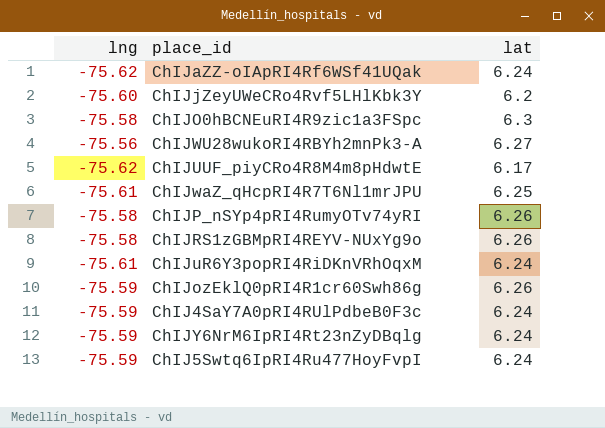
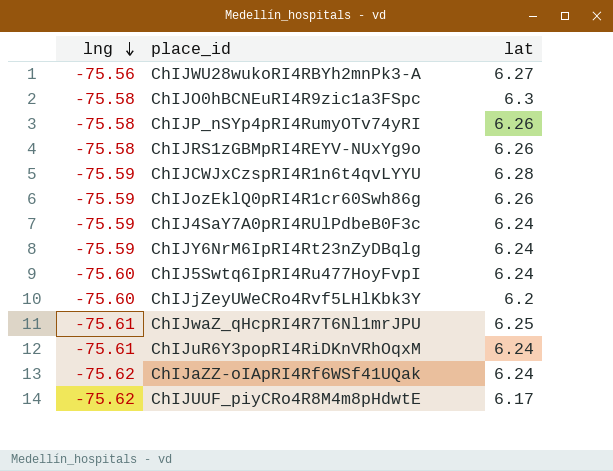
row order: none -> lng descending
row ChIJCWJxCzspRI4R1n6t4qvLYYU: none -> -75.59 | 6.28
ChIJ5Swtq6IpRI4Ru477HoyFvpI | lng: -75.59 -> -75.60

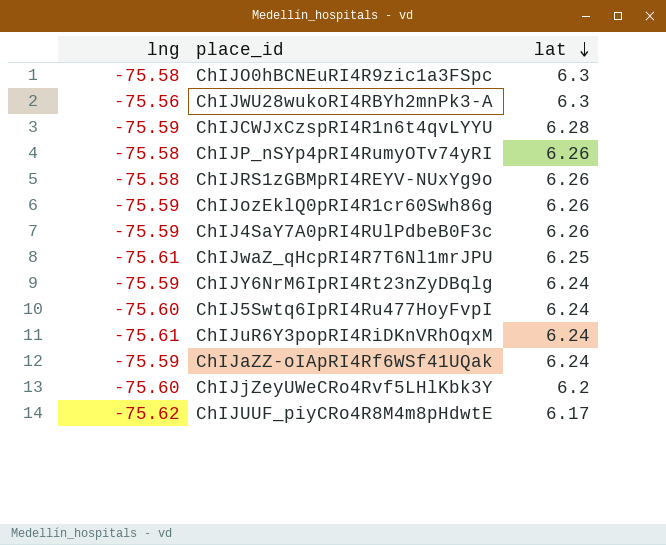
row order: lng descending -> lat descending
ChIJWU28wukoRI4RBYh2mnPk3-A | lat: 6.27 -> 6.3
ChIJ4SaY7A0pRI4RUlPdbeB0F3c | lat: 6.24 -> 6.26
ChIJaZZ-oIApRI4Rf6WSf41UQak | lng: -75.62 -> -75.59

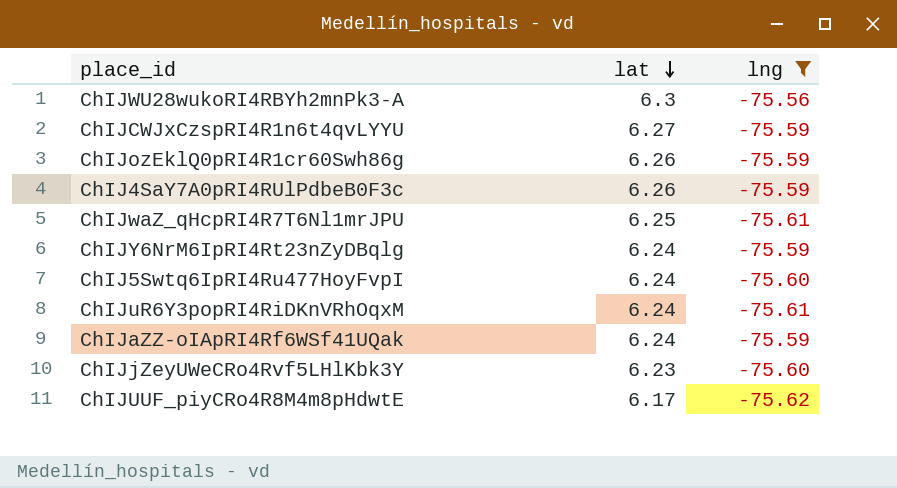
filter: none -> lng != -75.58
column lng | position: 1 -> 3
ChIJCWJxCzspRI4R1n6t4qvLYYU | lat: 6.28 -> 6.27
ChIJjZeyUWeCRo4Rvf5LHlKbk3Y | lat: 6.2 -> 6.23

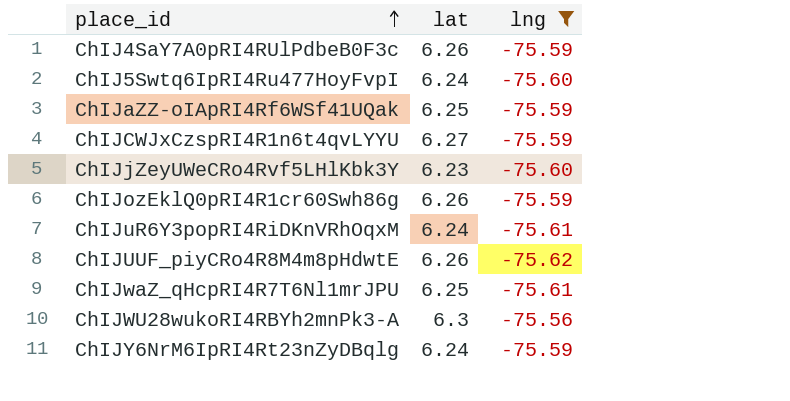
row order: lat descending -> place_id ascending
ChIJaZZ-oIApRI4Rf6WSf41UQak | lat: 6.24 -> 6.25
ChIJUUF_piyCRo4R8M4m8pHdwtE | lat: 6.17 -> 6.26

